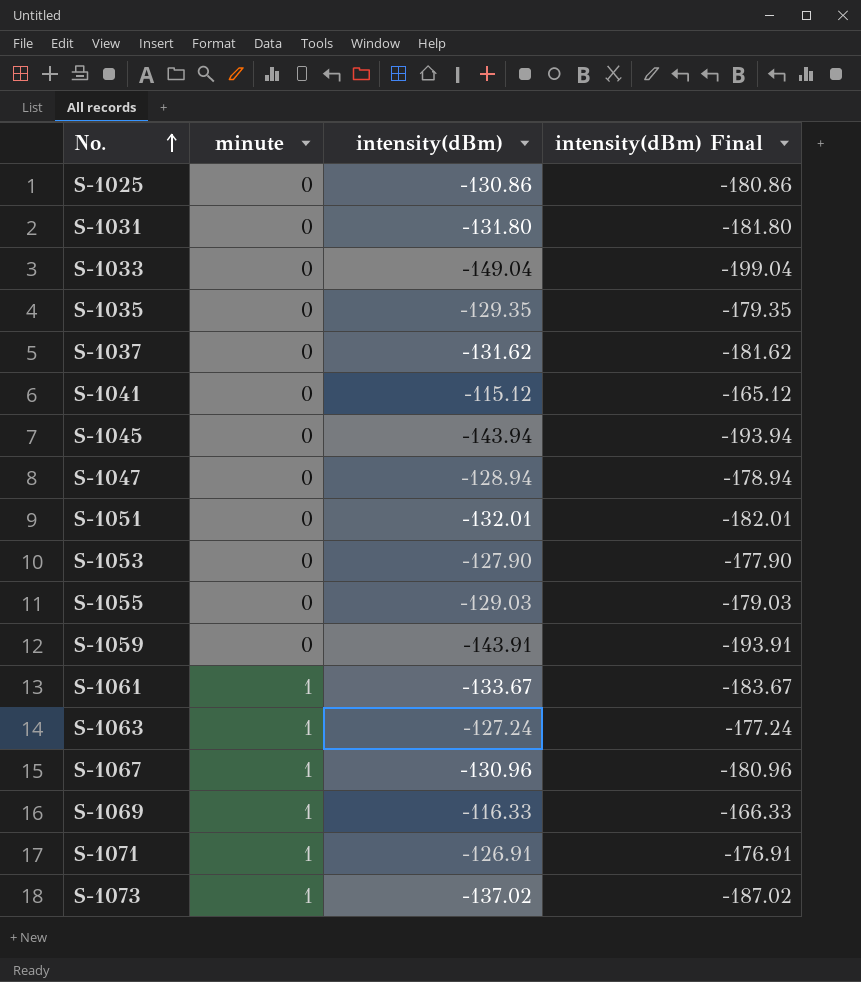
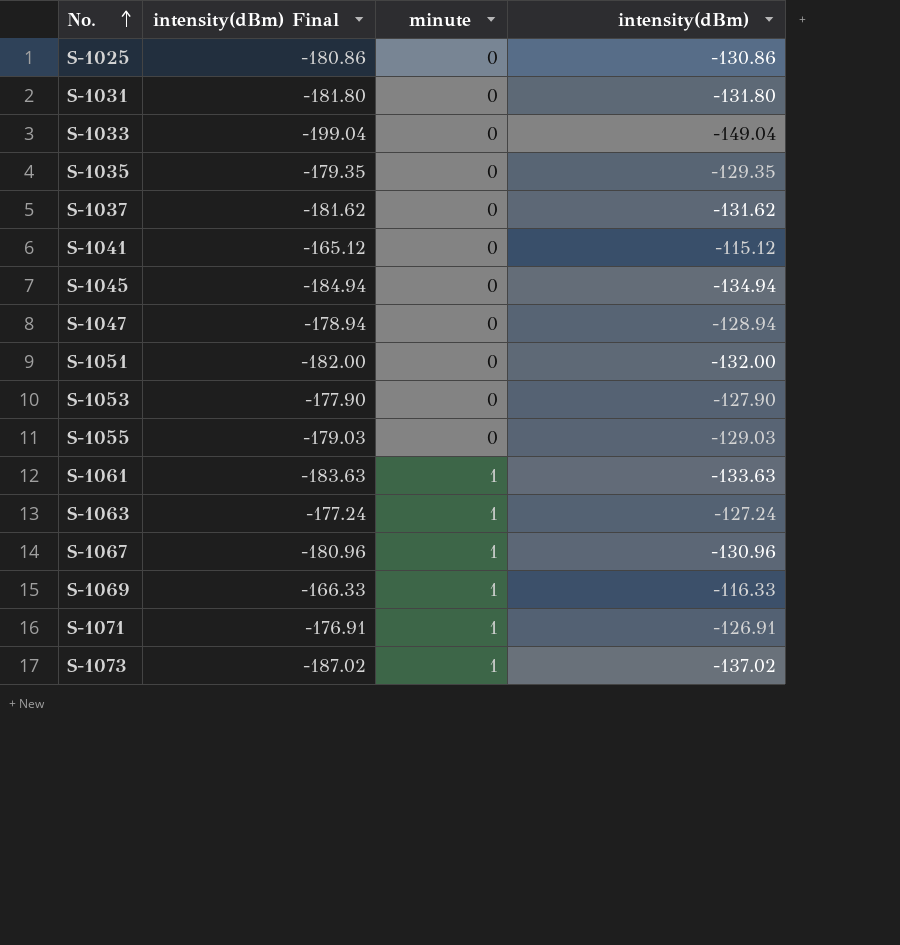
column intensity(dBm) Final | position: 4 -> 2
row S-1059: 0 | -143.91 | -193.91 -> none
S-1045 | intensity(dBm) Final: -193.94 -> -184.94
S-1045 | intensity(dBm): -143.94 -> -134.94
S-1051 | intensity(dBm) Final: -182.01 -> -182.00
S-1051 | intensity(dBm): -132.01 -> -132.00
S-1061 | intensity(dBm) Final: -183.67 -> -183.63
S-1061 | intensity(dBm): -133.67 -> -133.63

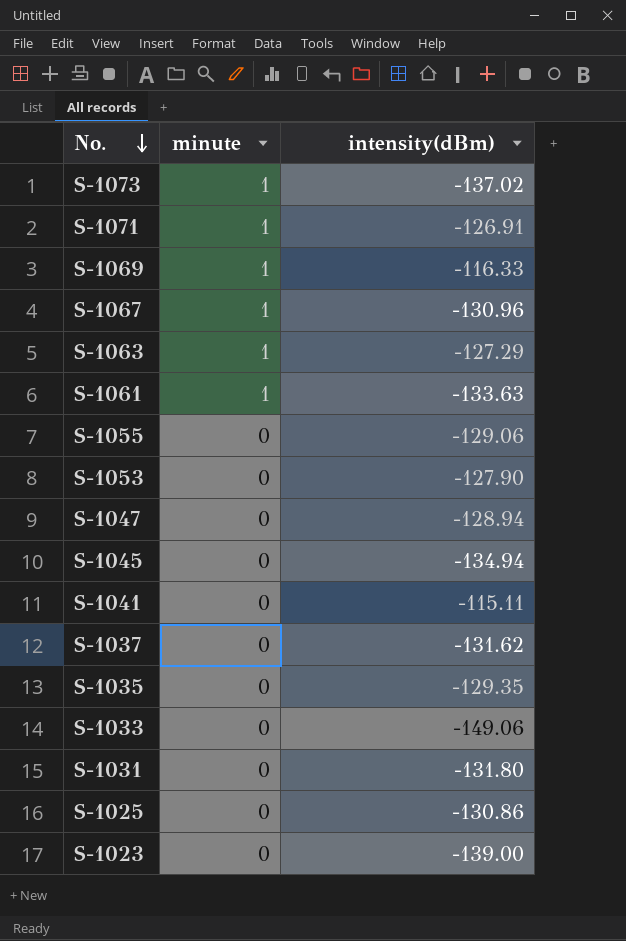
row order: No. ascending -> No. descending
column intensity(dBm) Final | formula: [intensity(dBm)] - 50 -> none
row S-1051: -182.00 | 0 | -132.00 -> none
S-1063 | intensity(dBm): -127.24 -> -127.29
S-1055 | intensity(dBm): -129.03 -> -129.06
S-1041 | intensity(dBm): -115.12 -> -115.11
S-1033 | intensity(dBm): -149.04 -> -149.06
row S-1023: none -> 0 | -139.00

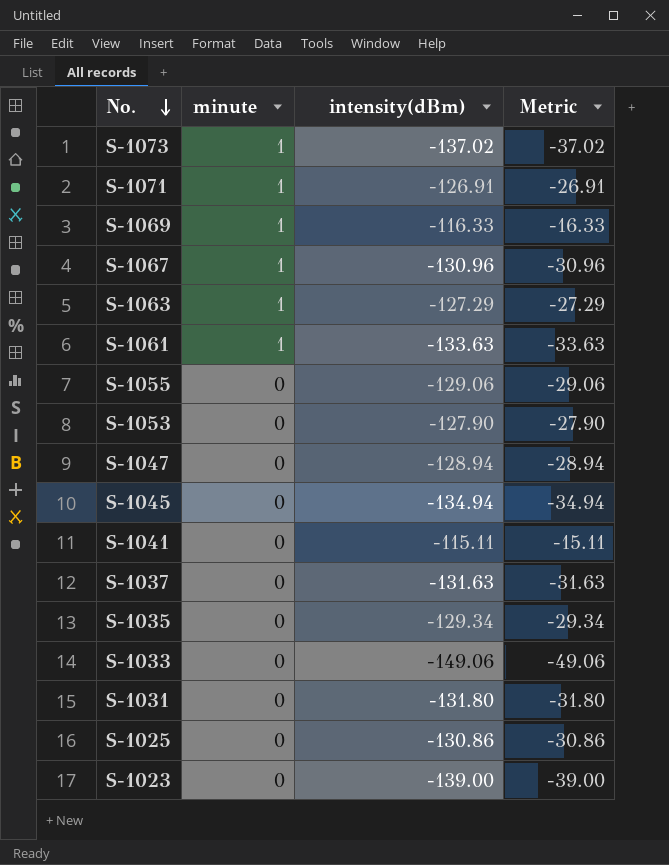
column Metric | formula: none -> [intensity(dBm)] + 100
S-1037 | intensity(dBm): -131.62 -> -131.63
S-1035 | intensity(dBm): -129.35 -> -129.34

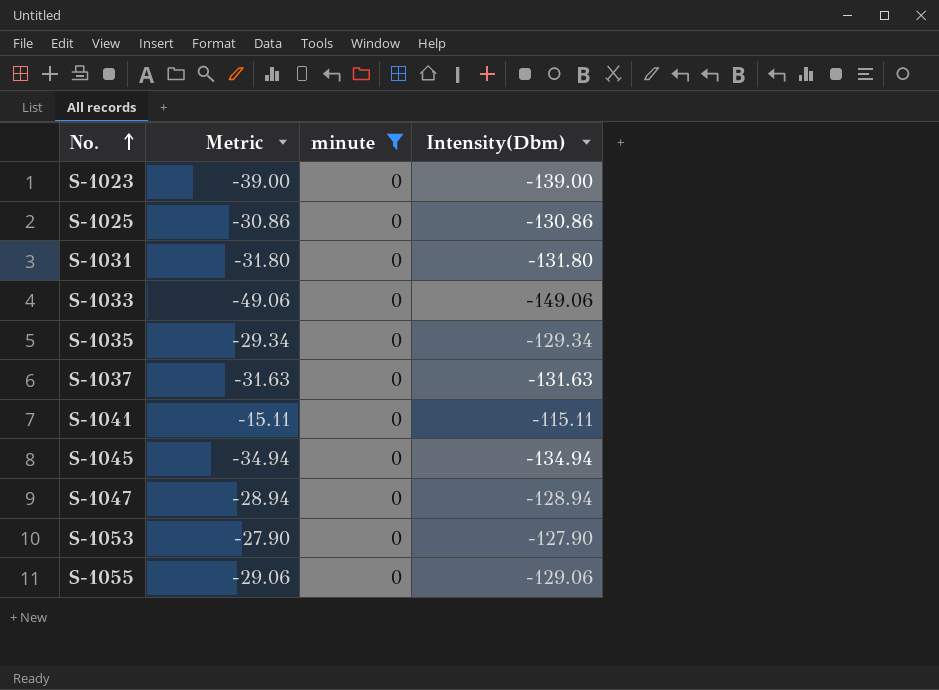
filter: none -> minute = 0
row order: No. descending -> No. ascending
column Metric | position: 4 -> 2
column name: intensity(dBm) -> Intensity(Dbm)

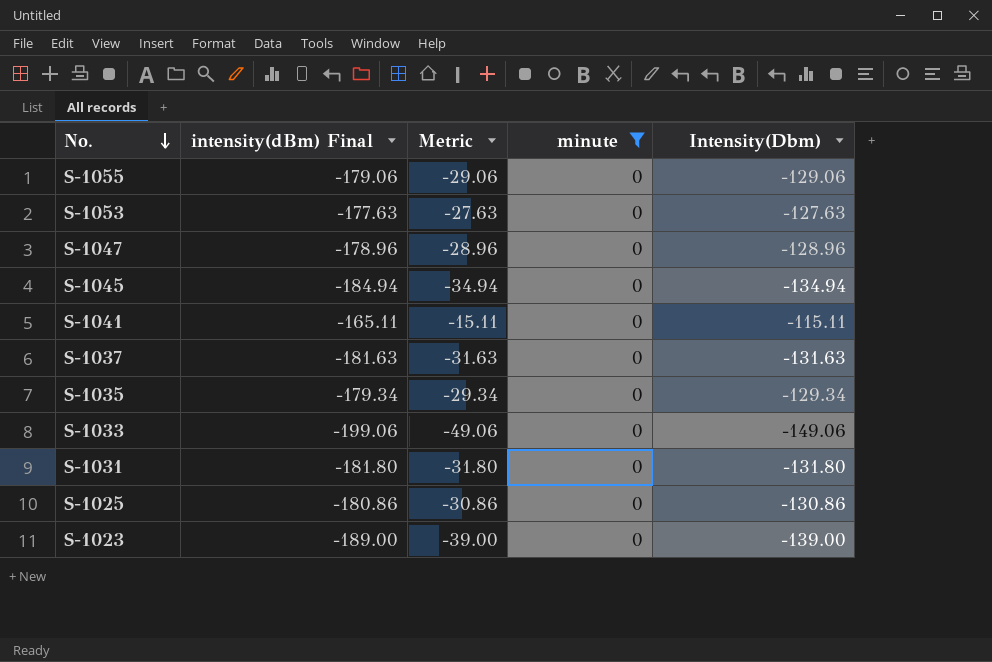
row order: No. ascending -> No. descending
column intensity(dBm) Final | formula: none -> [Intensity(Dbm)] - 50
S-1053 | Metric: -27.90 -> -27.63
S-1053 | Intensity(Dbm): -127.90 -> -127.63
S-1047 | Metric: -28.94 -> -28.96
S-1047 | Intensity(Dbm): -128.94 -> -128.96

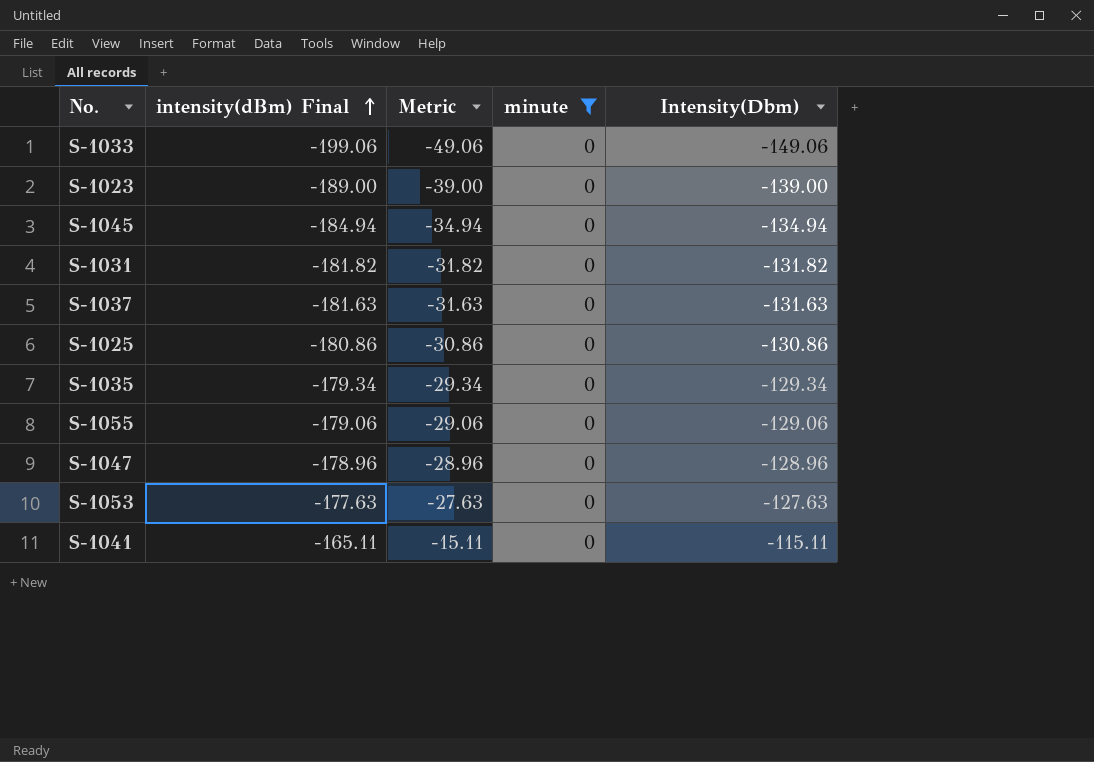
row order: No. descending -> intensity(dBm) Final ascending
S-1031 | intensity(dBm) Final: -181.80 -> -181.82
S-1031 | Metric: -31.80 -> -31.82
S-1031 | Intensity(Dbm): -131.80 -> -131.82

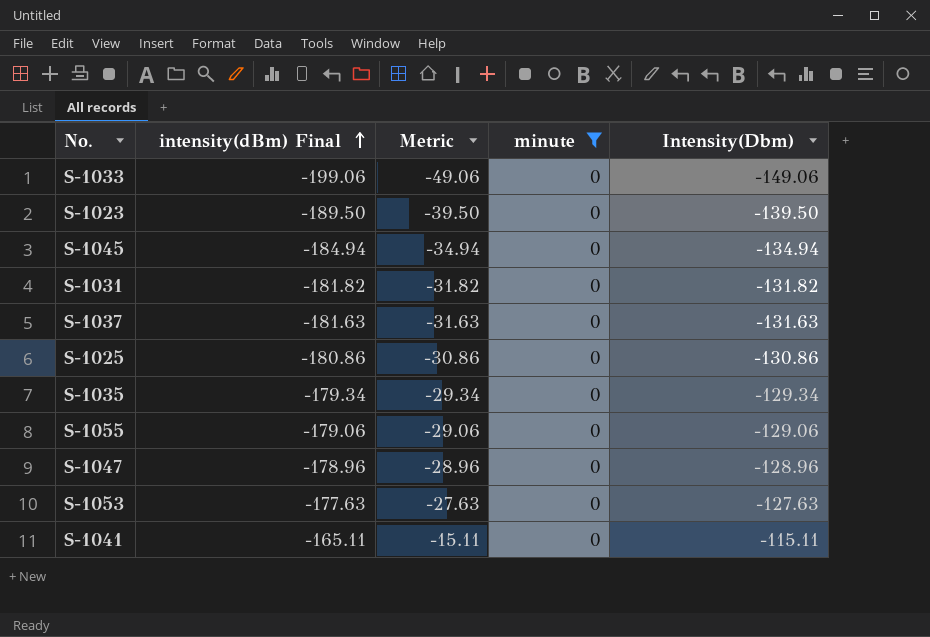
S-1023 | intensity(dBm) Final: -189.00 -> -189.50
S-1023 | Metric: -39.00 -> -39.50
S-1023 | Intensity(Dbm): -139.00 -> -139.50

